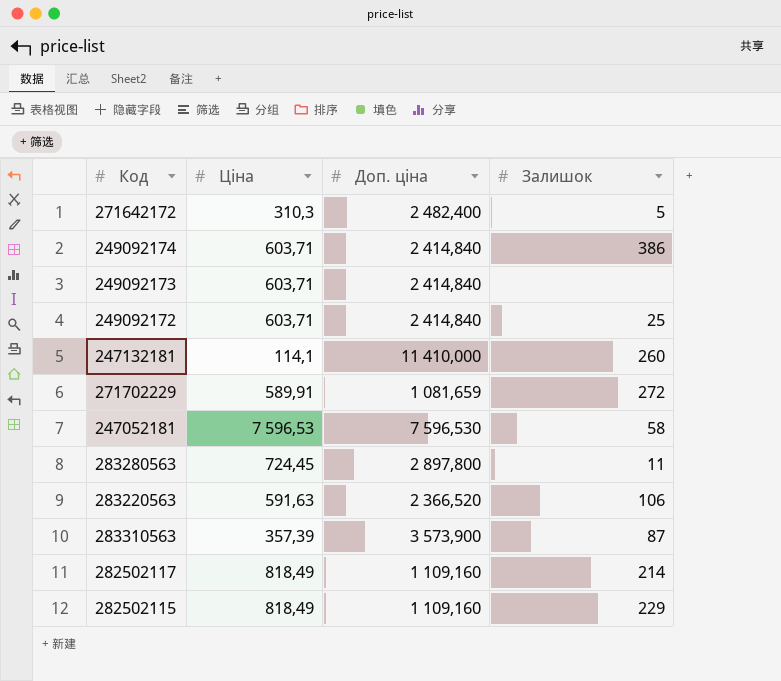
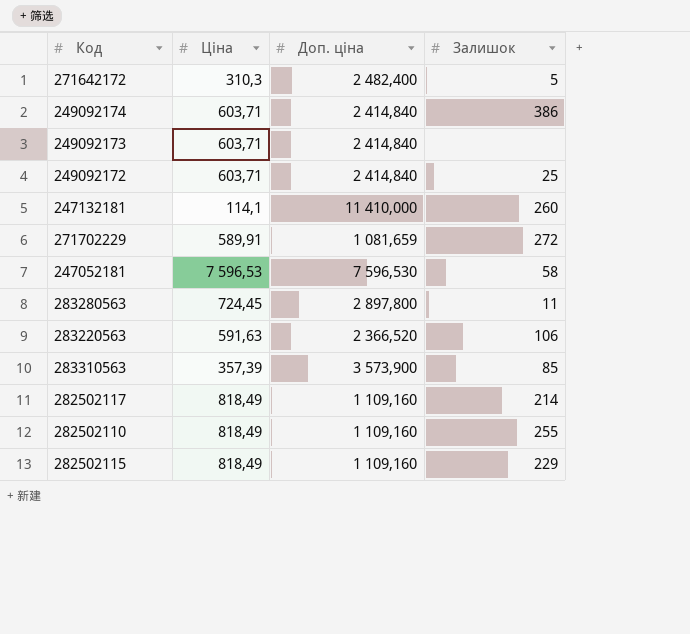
283310563 | Залишок: 87 -> 85
row 282502110: none -> 818,49 | 1 109,160 | 255

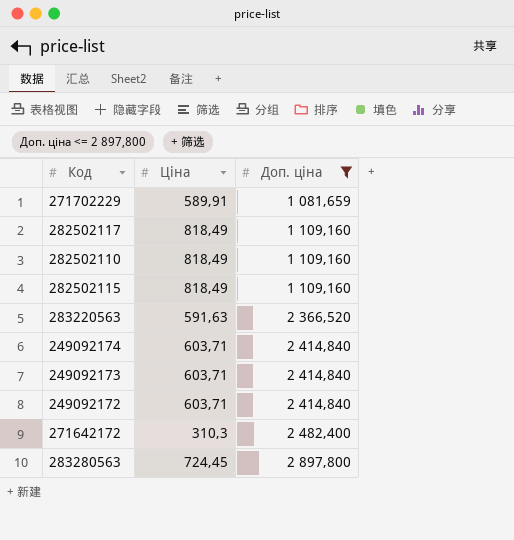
filter: none -> Доп. ціна <= 2 897,800
row order: none -> Доп. ціна ascending
column Залишок | position: 4 -> none

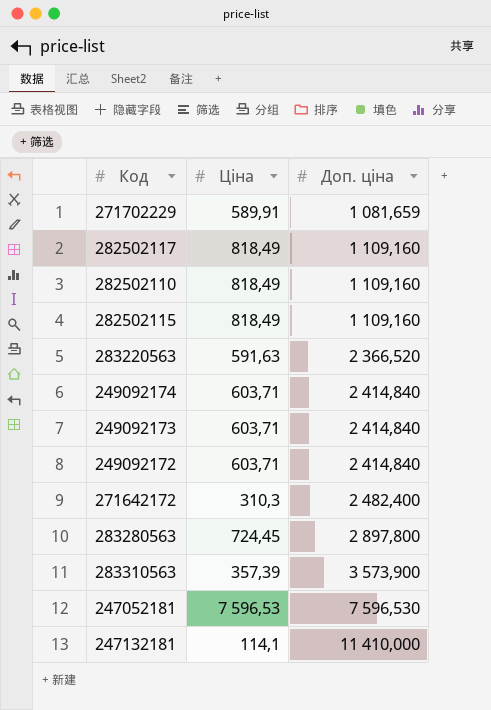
filter: Доп. ціна <= 2 897,800 -> none

